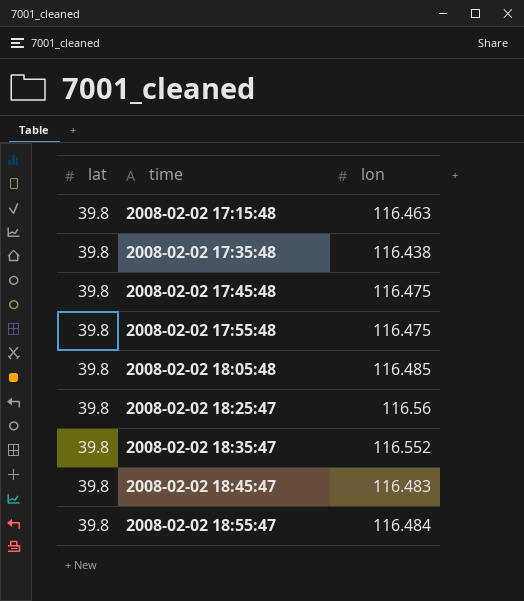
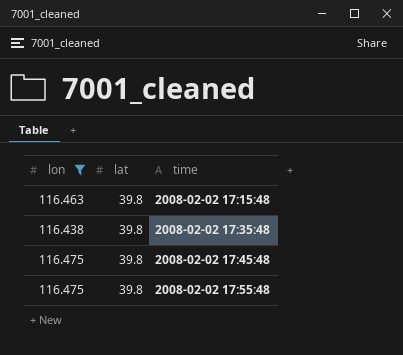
filter: none -> lon <= 116.475
column lon | position: 3 -> 1

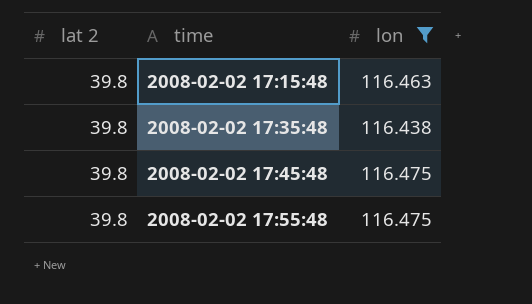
column name: lat -> lat 2
column lon | position: 1 -> 3

